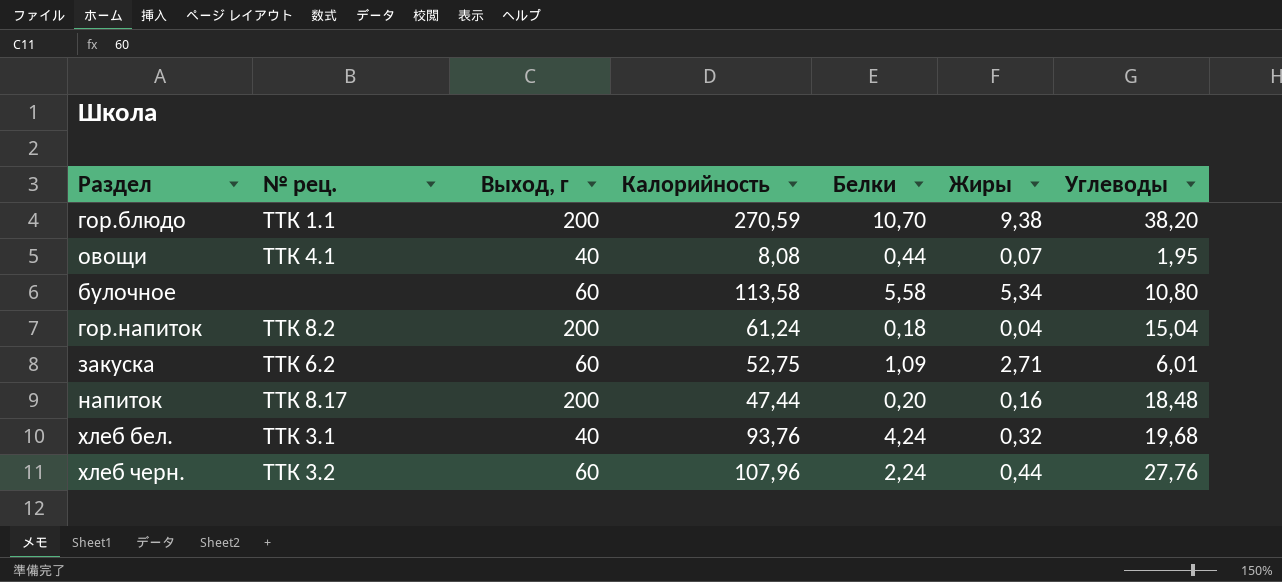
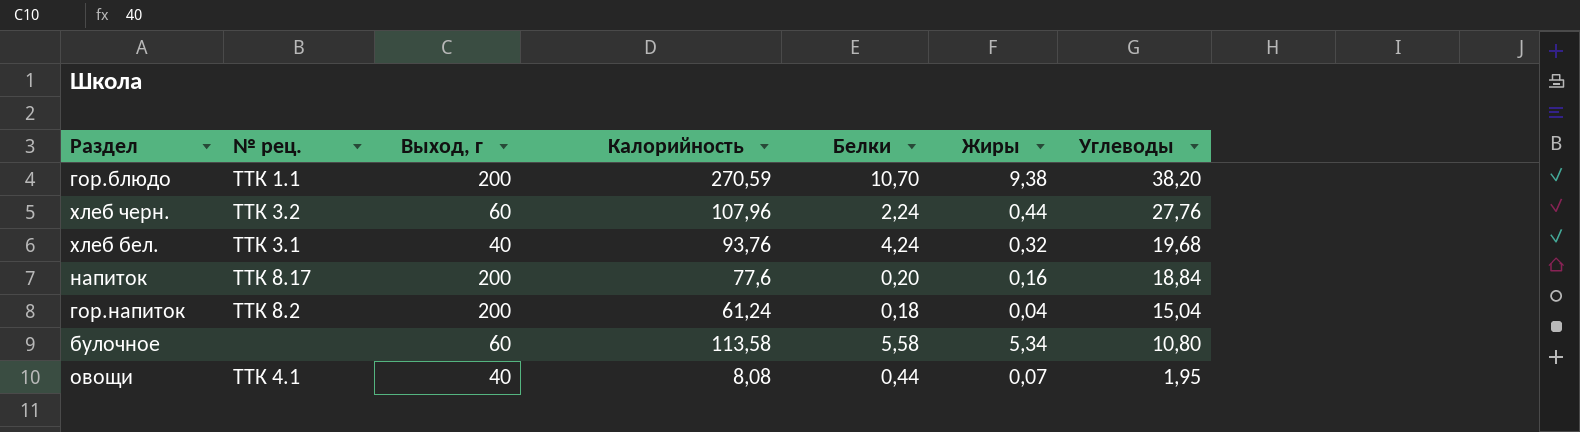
row order: none -> Углеводы descending
row закуска: ТТК 6.2 | 60 | 52,75 | 1,09 | 2,71 | 6,01 -> none
напиток | Калорийность: 47,44 -> 77,6
напиток | Углеводы: 18,48 -> 18,84

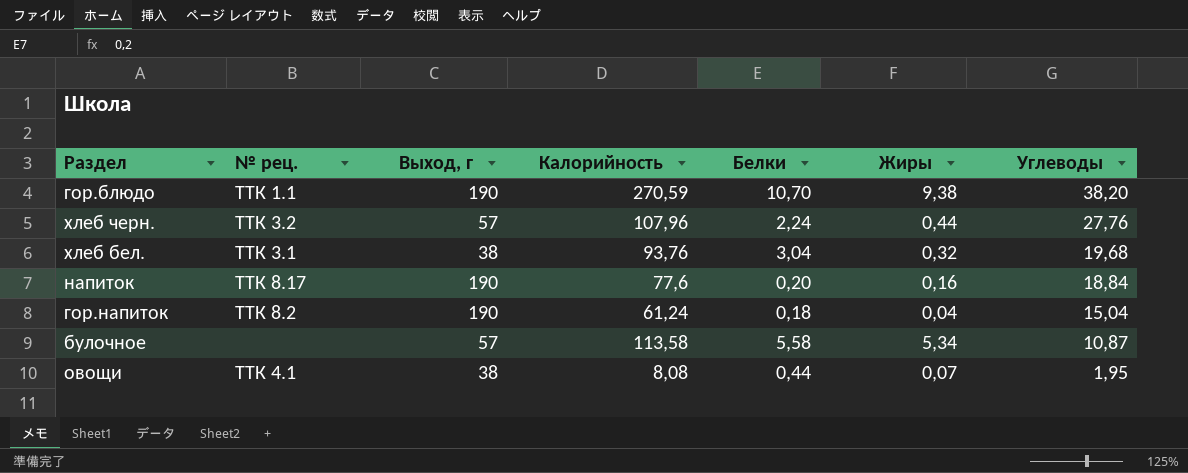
гор.блюдо | Выход, г: 200 -> 190
хлеб черн. | Выход, г: 60 -> 57
хлеб бел. | Выход, г: 40 -> 38
хлеб бел. | Белки: 4,24 -> 3,04
напиток | Выход, г: 200 -> 190
гор.напиток | Выход, г: 200 -> 190
булочное | Выход, г: 60 -> 57
булочное | Углеводы: 10,80 -> 10,87
овощи | Выход, г: 40 -> 38

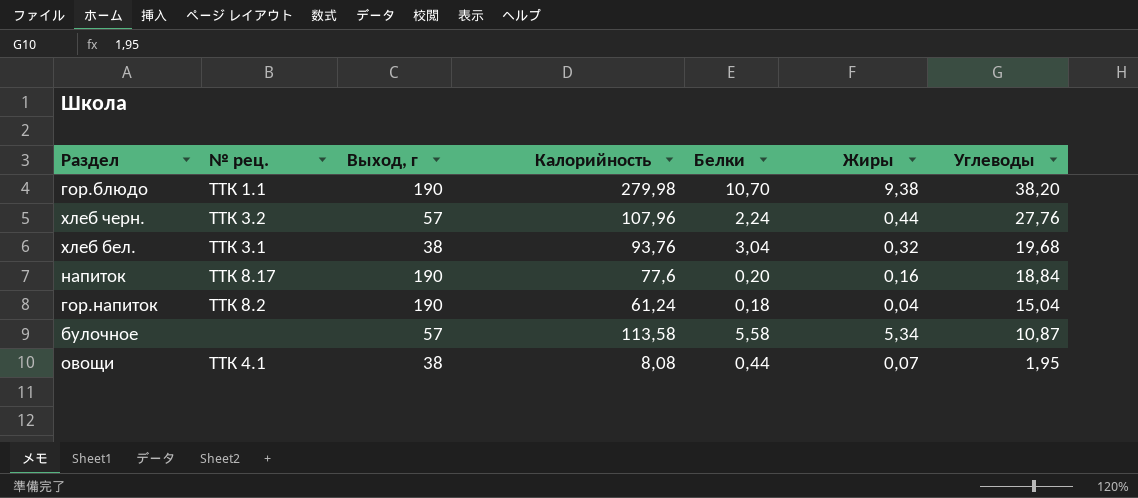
гор.блюдо | Калорийность: 270,59 -> 279,98

